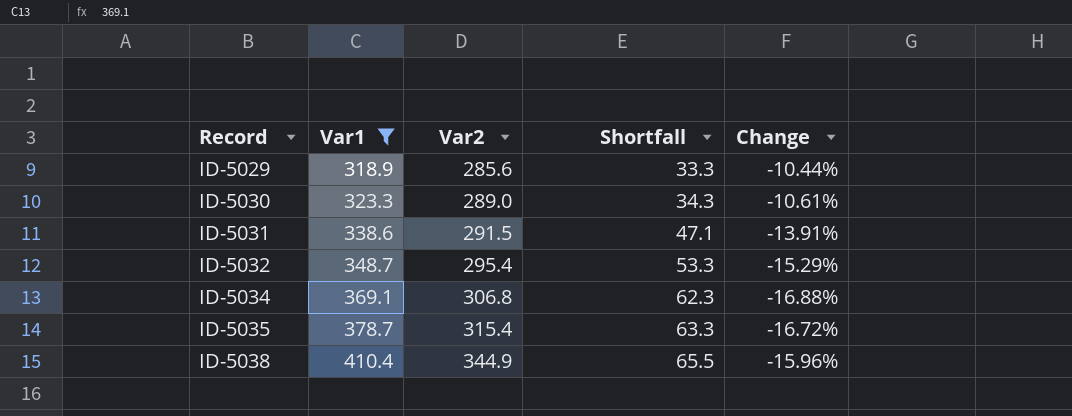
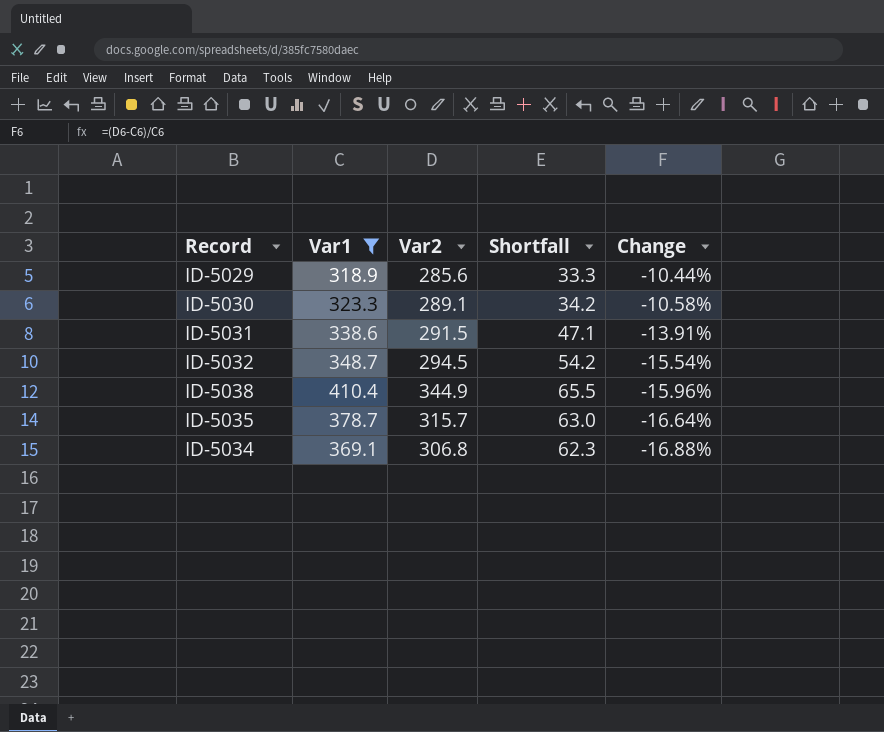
row order: Record ascending -> Change descending
ID-5030 | Var2: 289.0 -> 289.1
ID-5030 | Shortfall: 34.3 -> 34.2
ID-5030 | Change: -10.61% -> -10.58%
ID-5032 | Var2: 295.4 -> 294.5
ID-5032 | Shortfall: 53.3 -> 54.2
ID-5032 | Change: -15.29% -> -15.54%
ID-5035 | Var2: 315.4 -> 315.7
ID-5035 | Shortfall: 63.3 -> 63.0
ID-5035 | Change: -16.72% -> -16.64%

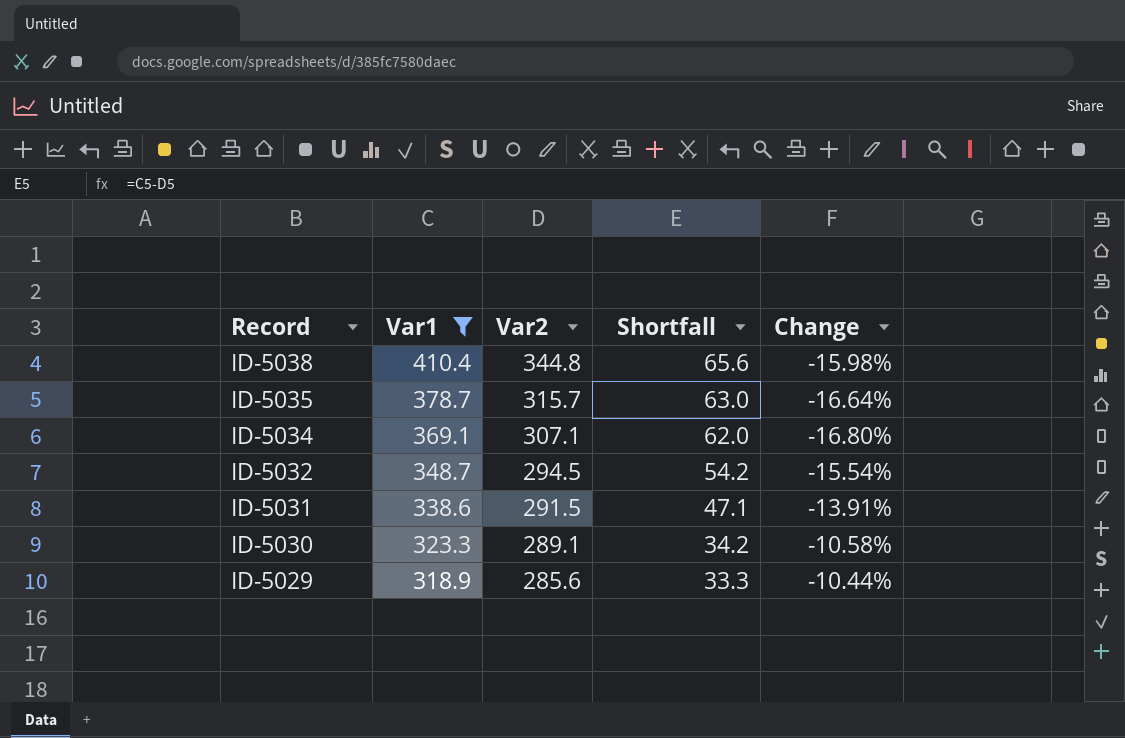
row order: Change descending -> Record descending
ID-5038 | Var2: 344.9 -> 344.8
ID-5038 | Shortfall: 65.5 -> 65.6
ID-5038 | Change: -15.96% -> -15.98%
ID-5034 | Var2: 306.8 -> 307.1
ID-5034 | Shortfall: 62.3 -> 62.0
ID-5034 | Change: -16.88% -> -16.80%

